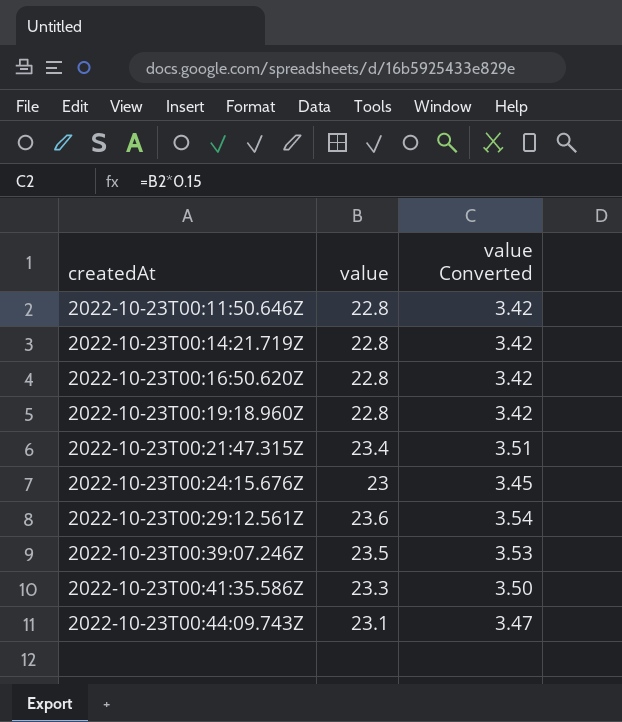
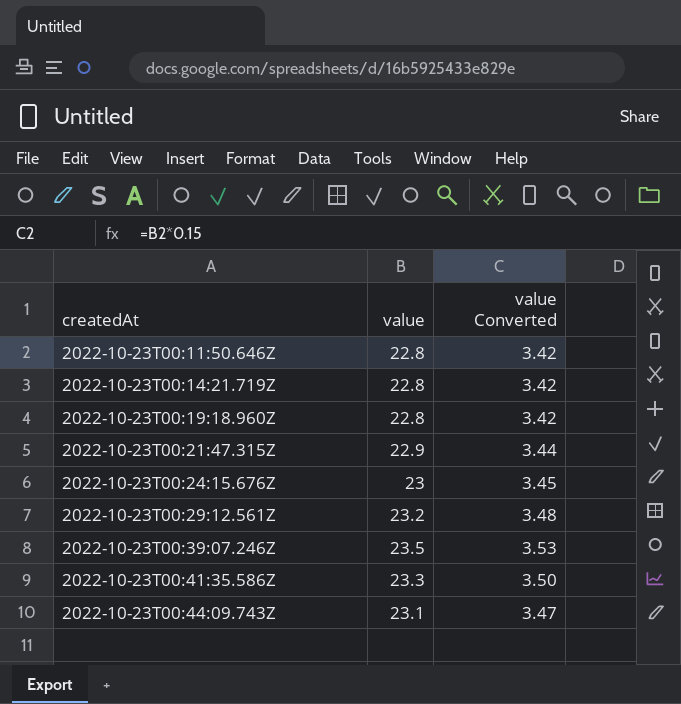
row 2022-10-23T00:16:50.620Z: 22.8 | 3.42 -> none
2022-10-23T00:21:47.315Z | value: 23.4 -> 22.9
2022-10-23T00:21:47.315Z | value Converted: 3.51 -> 3.44
2022-10-23T00:29:12.561Z | value: 23.6 -> 23.2
2022-10-23T00:29:12.561Z | value Converted: 3.54 -> 3.48

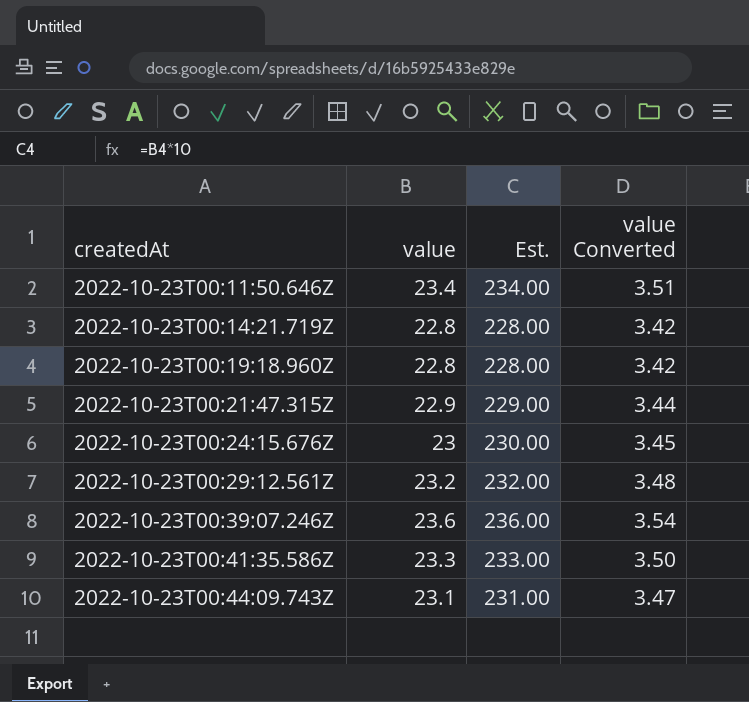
column Est. | formula: none -> [value] * 10
2022-10-23T00:11:50.646Z | value: 22.8 -> 23.4
2022-10-23T00:11:50.646Z | value Converted: 3.42 -> 3.51
2022-10-23T00:39:07.246Z | value: 23.5 -> 23.6
2022-10-23T00:39:07.246Z | value Converted: 3.53 -> 3.54

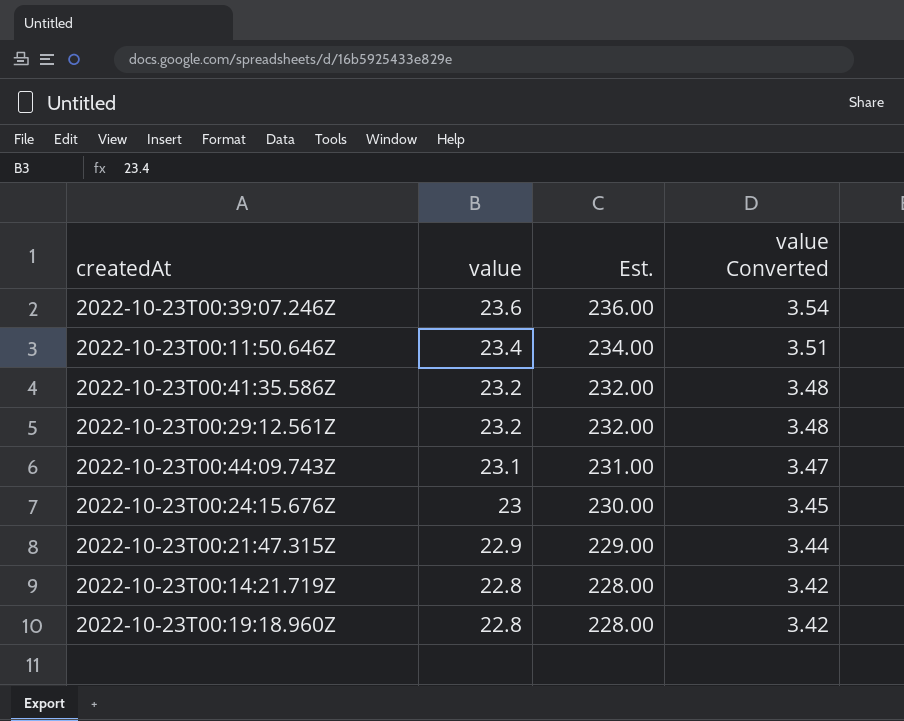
row order: createdAt ascending -> value descending
2022-10-23T00:41:35.586Z | value: 23.3 -> 23.2
2022-10-23T00:41:35.586Z | Est.: 233.00 -> 232.00
2022-10-23T00:41:35.586Z | value Converted: 3.50 -> 3.48

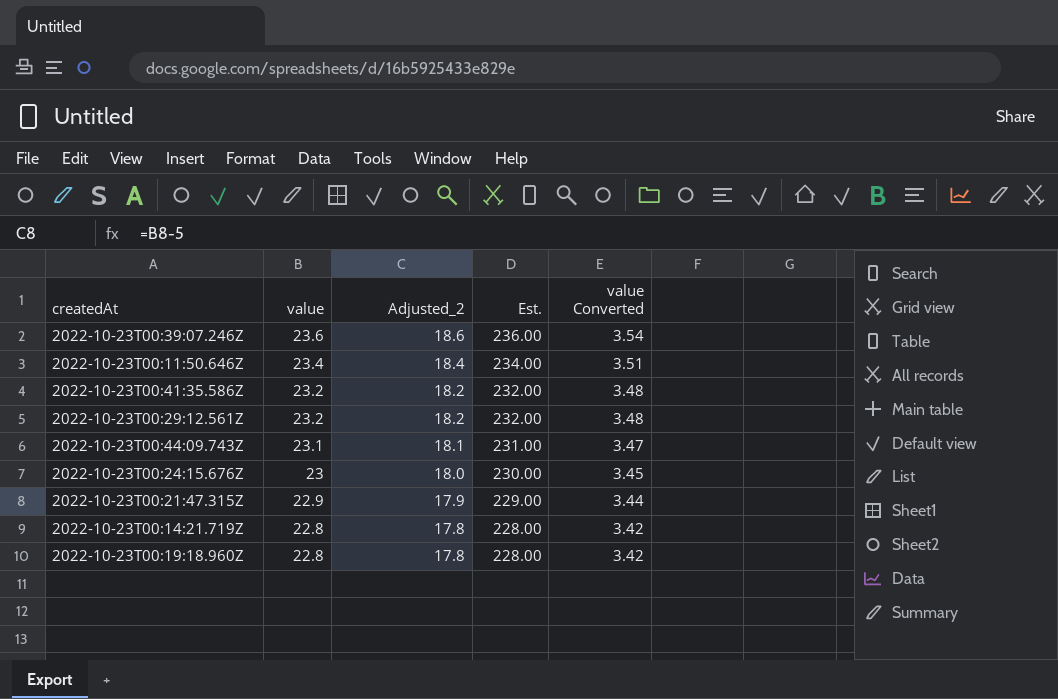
column Adjusted_2 | formula: none -> [value] - 5

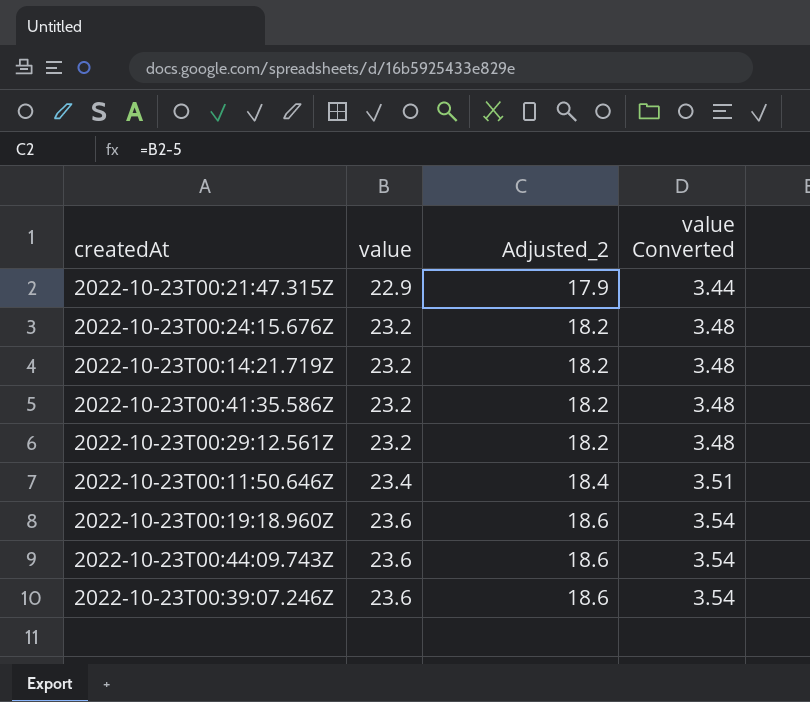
row order: value descending -> value ascending
column Est. | formula: [value] * 10 -> none
2022-10-23T00:24:15.676Z | value: 23 -> 23.2
2022-10-23T00:24:15.676Z | Adjusted_2: 18.0 -> 18.2
2022-10-23T00:24:15.676Z | value Converted: 3.45 -> 3.48
2022-10-23T00:14:21.719Z | value: 22.8 -> 23.2
2022-10-23T00:14:21.719Z | Adjusted_2: 17.8 -> 18.2
2022-10-23T00:14:21.719Z | value Converted: 3.42 -> 3.48
2022-10-23T00:19:18.960Z | value: 22.8 -> 23.6
2022-10-23T00:19:18.960Z | Adjusted_2: 17.8 -> 18.6
2022-10-23T00:19:18.960Z | value Converted: 3.42 -> 3.54
2022-10-23T00:44:09.743Z | value: 23.1 -> 23.6
2022-10-23T00:44:09.743Z | Adjusted_2: 18.1 -> 18.6
2022-10-23T00:44:09.743Z | value Converted: 3.47 -> 3.54

